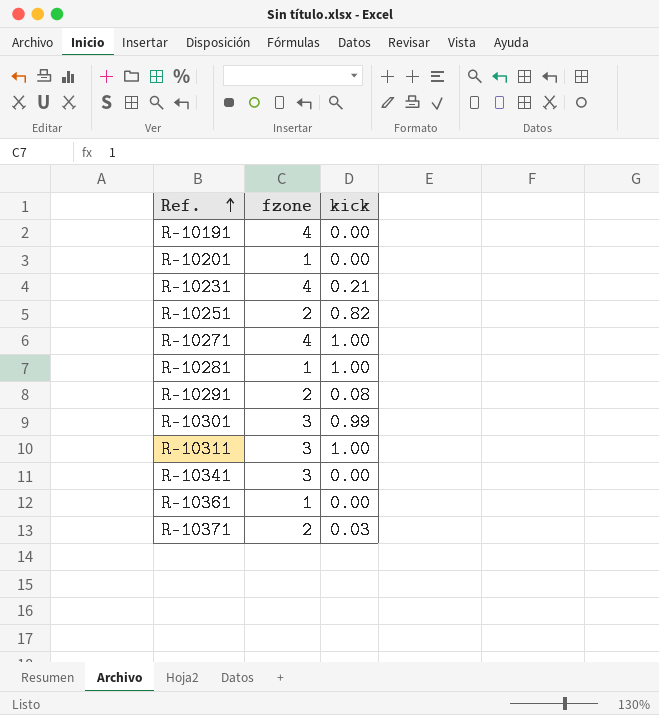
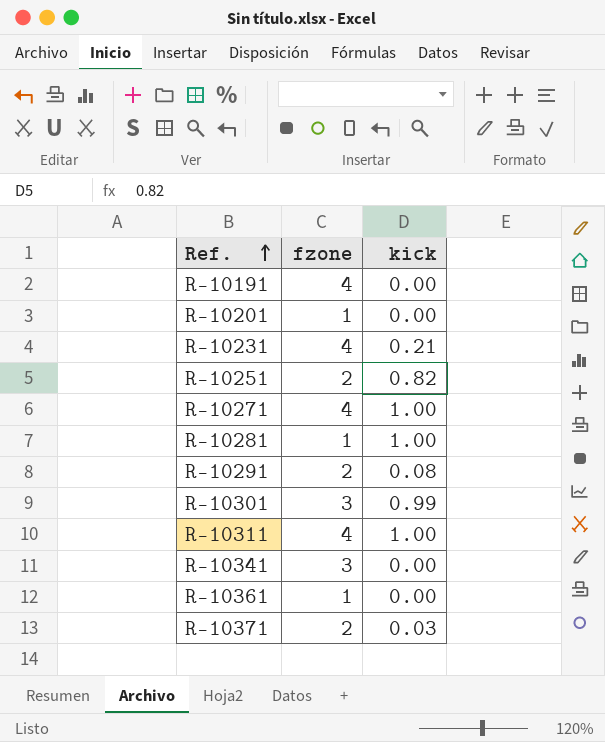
R-10311 | fzone: 3 -> 4

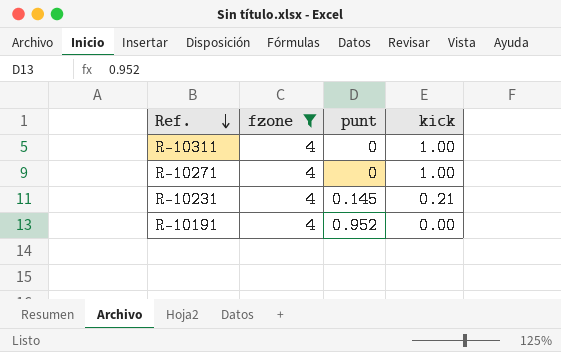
filter: none -> fzone = 4
row order: Ref. ascending -> Ref. descending
column punt | position: none -> 3

